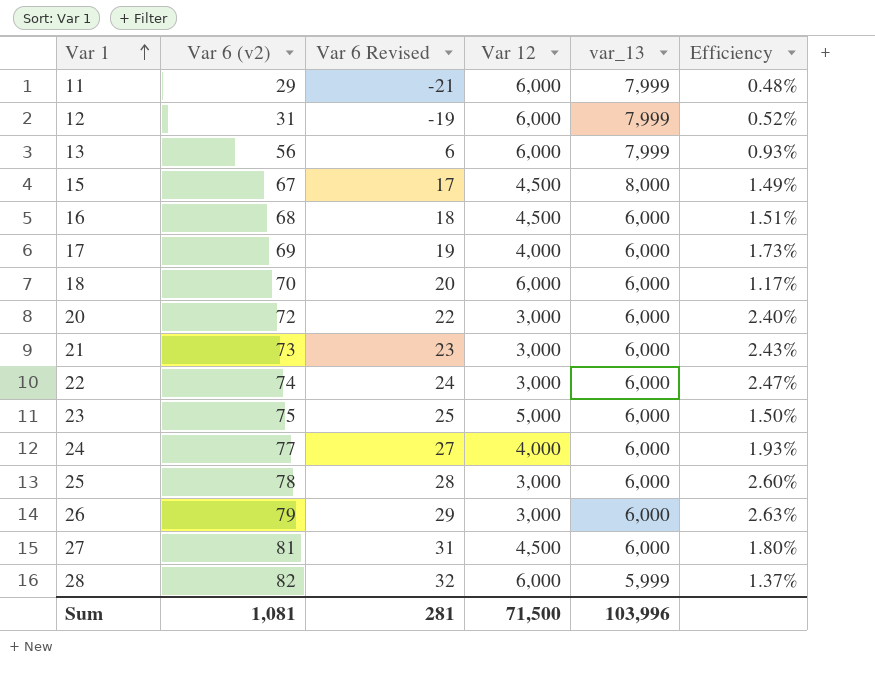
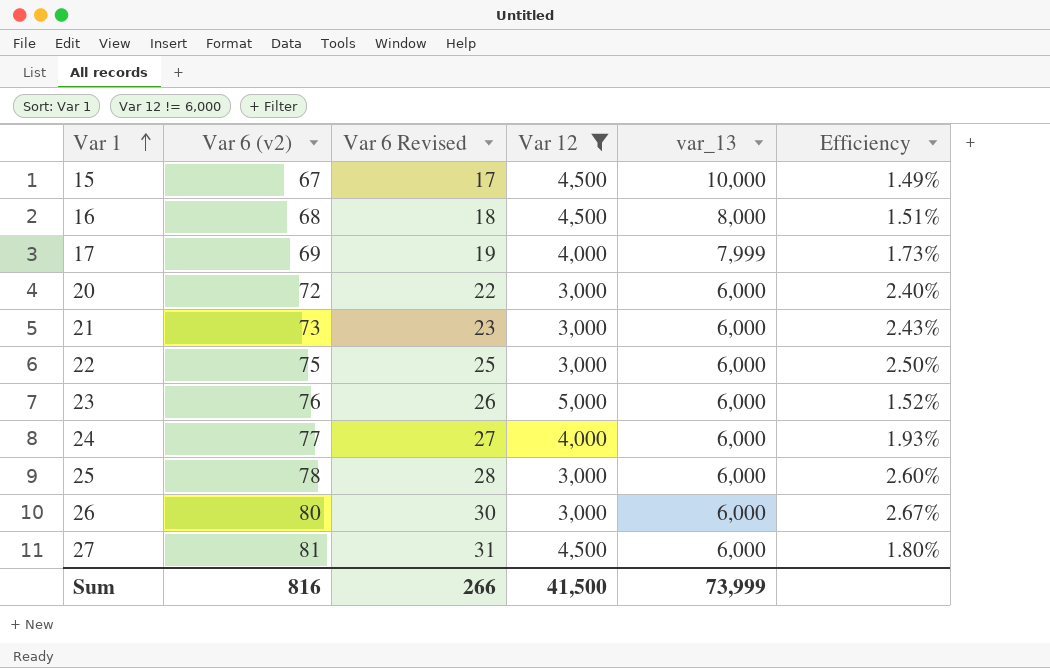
filter: none -> Var 12 != 6,000
15 | var_13: 8,000 -> 10,000
16 | var_13: 6,000 -> 8,000
17 | var_13: 6,000 -> 7,999
22 | Var 6 (v2): 74 -> 75
22 | Var 6 Revised: 24 -> 25
22 | Efficiency: 2.47% -> 2.50%
23 | Var 6 (v2): 75 -> 76
23 | Var 6 Revised: 25 -> 26
23 | Efficiency: 1.50% -> 1.52%
26 | Var 6 (v2): 79 -> 80
26 | Var 6 Revised: 29 -> 30
26 | Efficiency: 2.63% -> 2.67%
Sum | Var 6 (v2): 1,081 -> 816
Sum | Var 6 Revised: 281 -> 266
Sum | Var 12: 71,500 -> 41,500
Sum | var_13: 103,996 -> 73,999

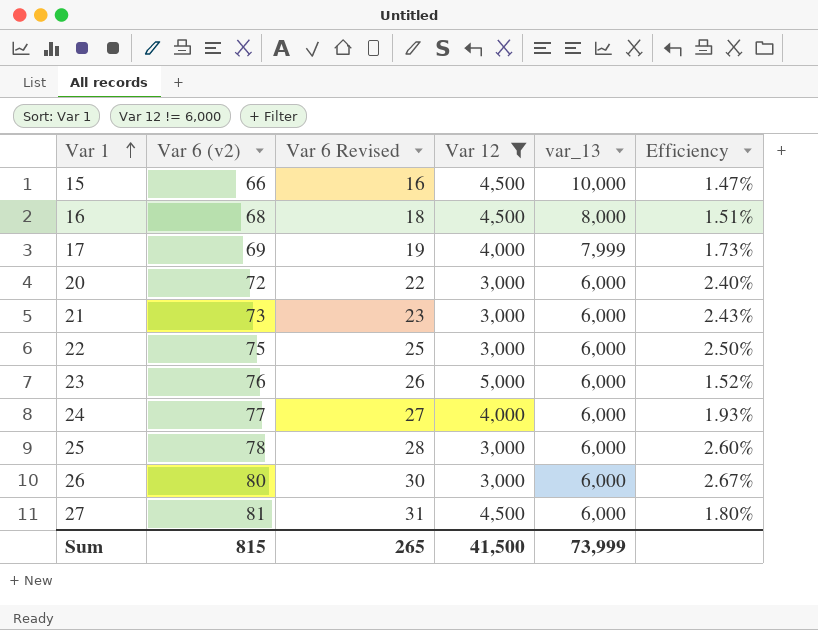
15 | Var 6 (v2): 67 -> 66
15 | Var 6 Revised: 17 -> 16
15 | Efficiency: 1.49% -> 1.47%
Sum | Var 6 (v2): 816 -> 815
Sum | Var 6 Revised: 266 -> 265

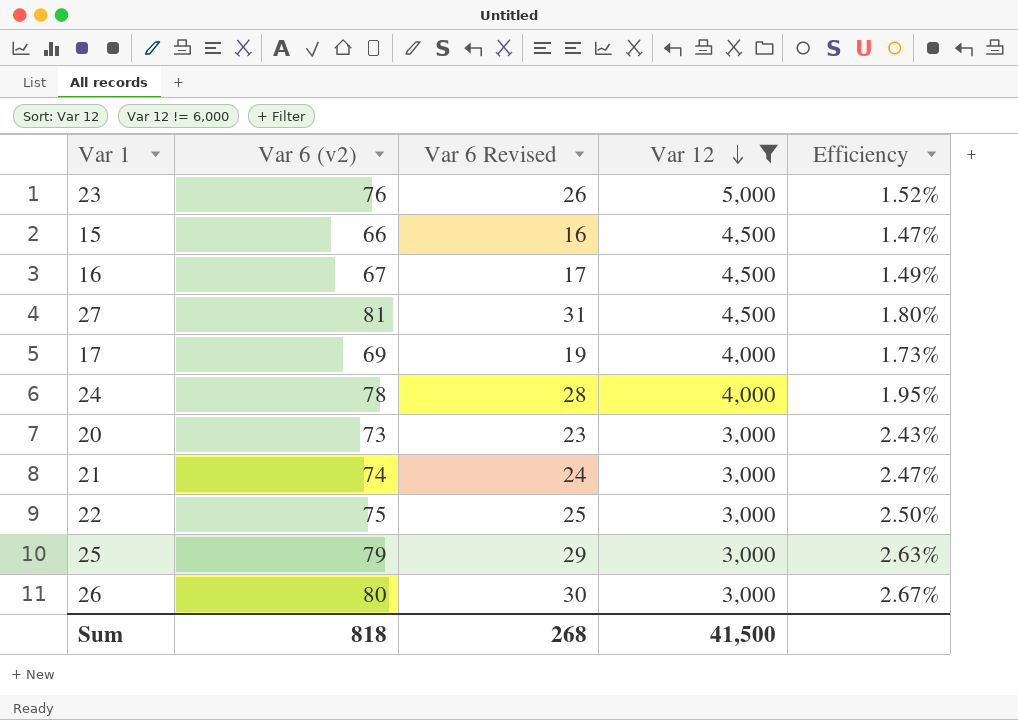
row order: Var 1 ascending -> Var 12 descending
column var_13 | position: 5 -> none
16 | Var 6 (v2): 68 -> 67
16 | Var 6 Revised: 18 -> 17
16 | Efficiency: 1.51% -> 1.49%
24 | Var 6 (v2): 77 -> 78
24 | Var 6 Revised: 27 -> 28
24 | Efficiency: 1.93% -> 1.95%
20 | Var 6 (v2): 72 -> 73
20 | Var 6 Revised: 22 -> 23
20 | Efficiency: 2.40% -> 2.43%
21 | Var 6 (v2): 73 -> 74
21 | Var 6 Revised: 23 -> 24
21 | Efficiency: 2.43% -> 2.47%
25 | Var 6 (v2): 78 -> 79
25 | Var 6 Revised: 28 -> 29
25 | Efficiency: 2.60% -> 2.63%
Sum | Var 6 (v2): 815 -> 818
Sum | Var 6 Revised: 265 -> 268

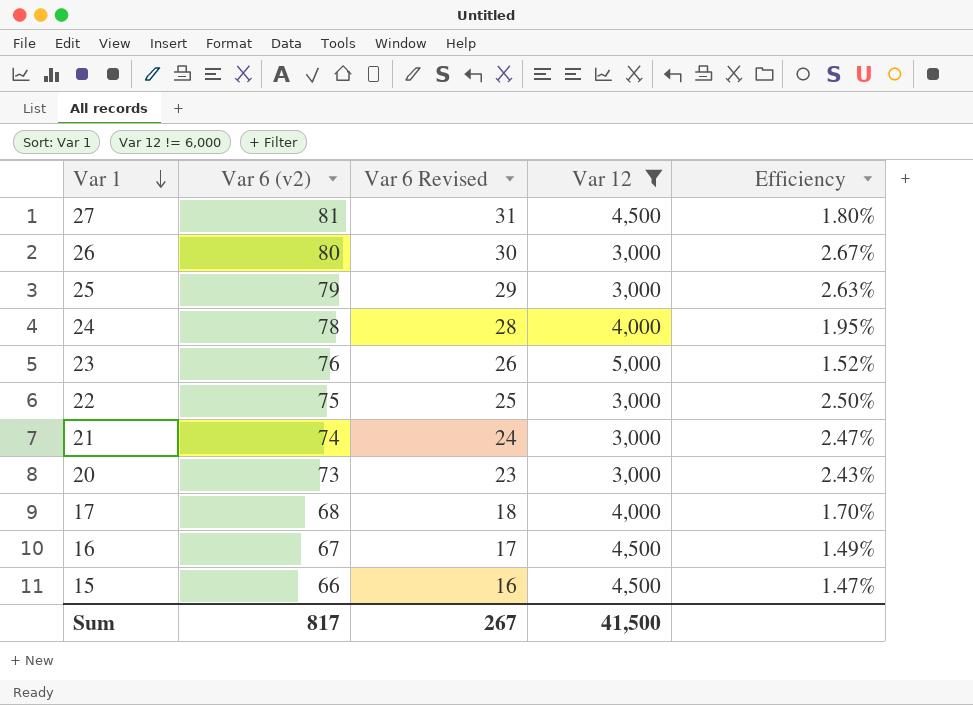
row order: Var 12 descending -> Var 1 descending
17 | Var 6 (v2): 69 -> 68
17 | Var 6 Revised: 19 -> 18
17 | Efficiency: 1.73% -> 1.70%
Sum | Var 6 (v2): 818 -> 817
Sum | Var 6 Revised: 268 -> 267

